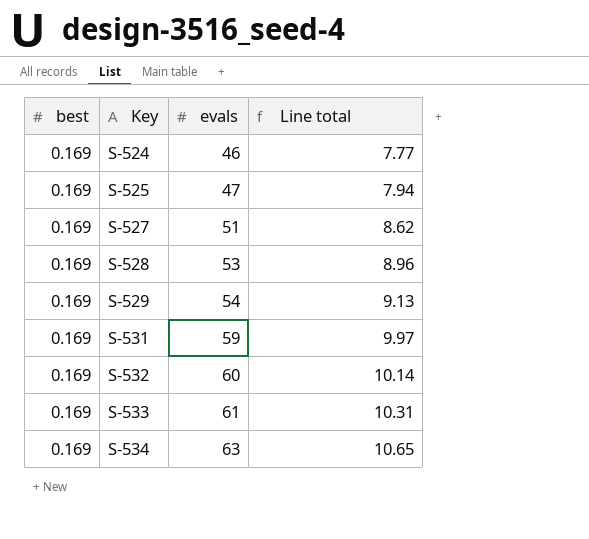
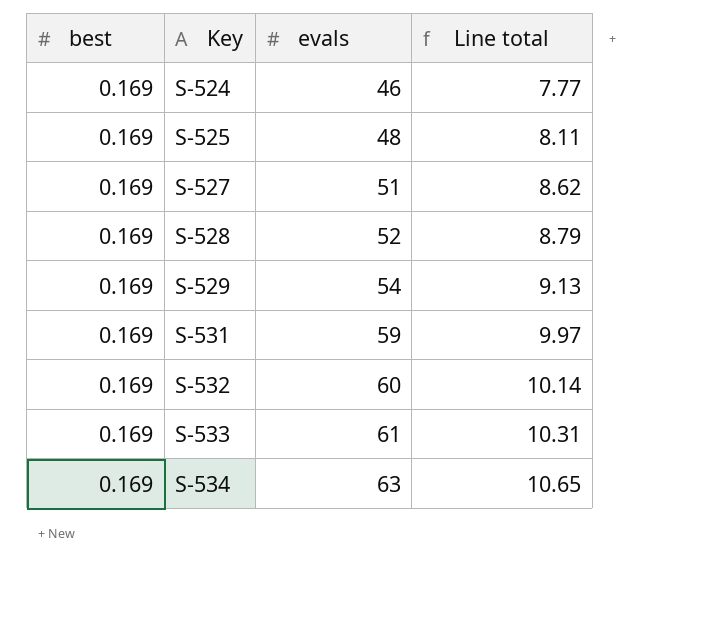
S-525 | evals: 47 -> 48
S-525 | Line total: 7.94 -> 8.11
S-528 | evals: 53 -> 52
S-528 | Line total: 8.96 -> 8.79

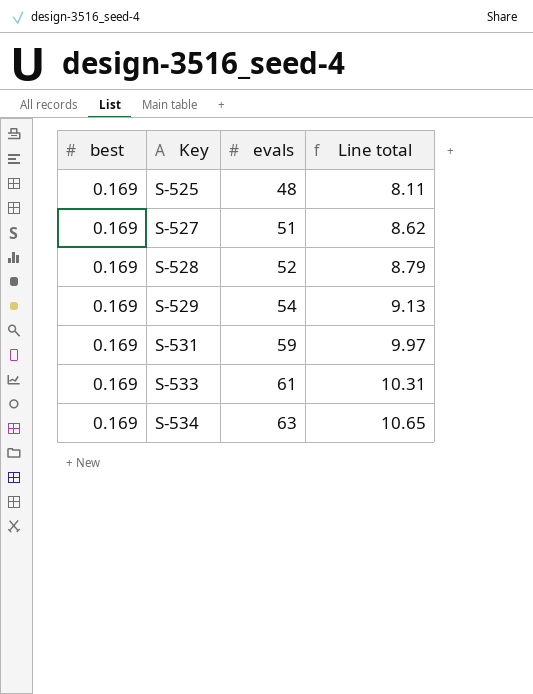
row S-524: 0.169 | 46 | 7.77 -> none
row S-532: 0.169 | 60 | 10.14 -> none

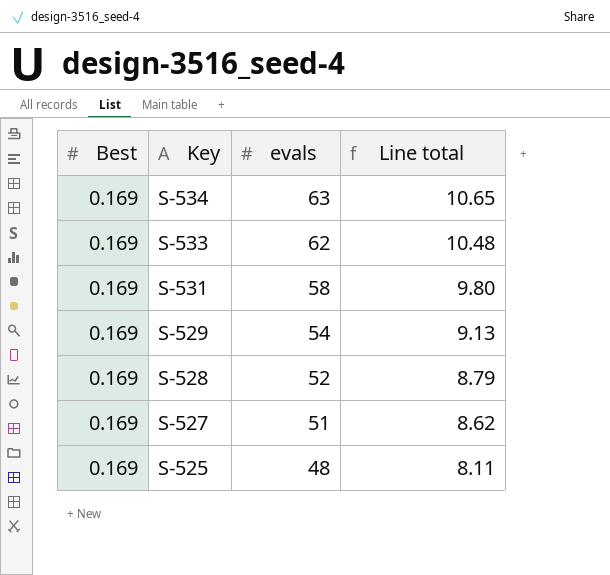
row order: Key ascending -> Key descending
column name: best -> Best
S-533 | evals: 61 -> 62
S-533 | Line total: 10.31 -> 10.48
S-531 | evals: 59 -> 58
S-531 | Line total: 9.97 -> 9.80

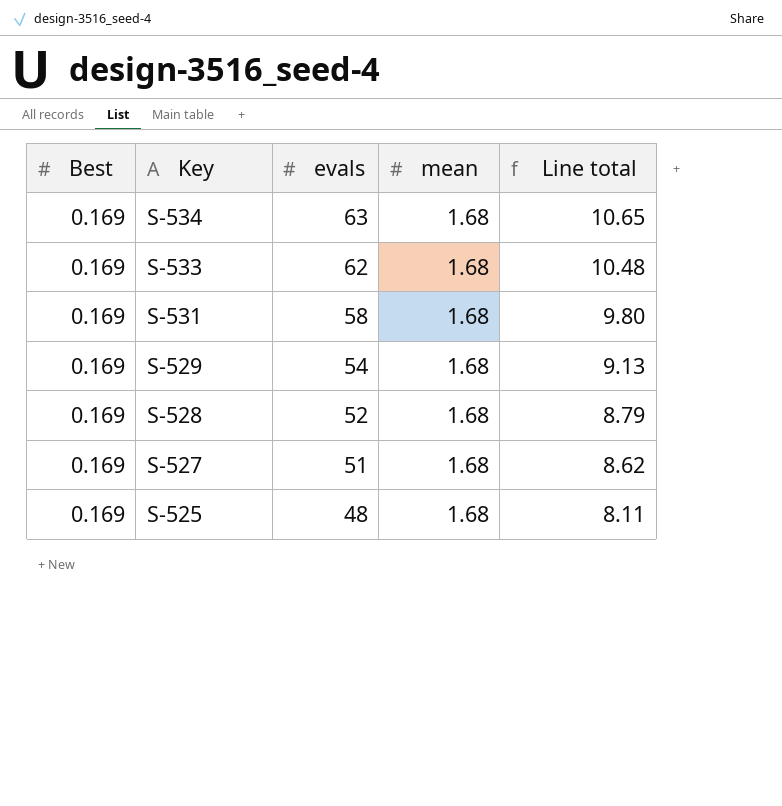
column mean | position: none -> 4

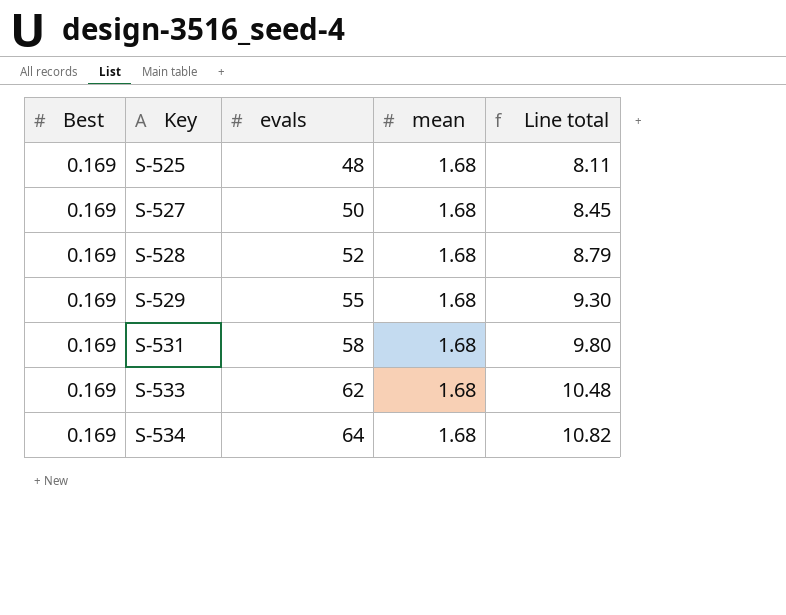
row order: Key descending -> Key ascending
S-527 | evals: 51 -> 50
S-527 | Line total: 8.62 -> 8.45
S-529 | evals: 54 -> 55
S-529 | Line total: 9.13 -> 9.30
S-534 | evals: 63 -> 64
S-534 | Line total: 10.65 -> 10.82

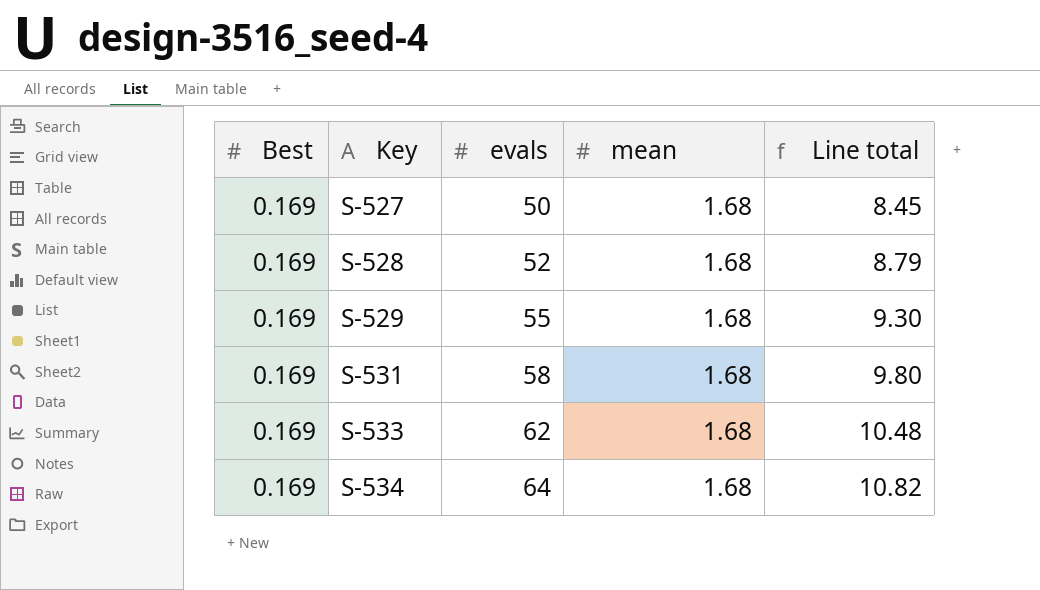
row S-525: 0.169 | 48 | 1.68 | 8.11 -> none

